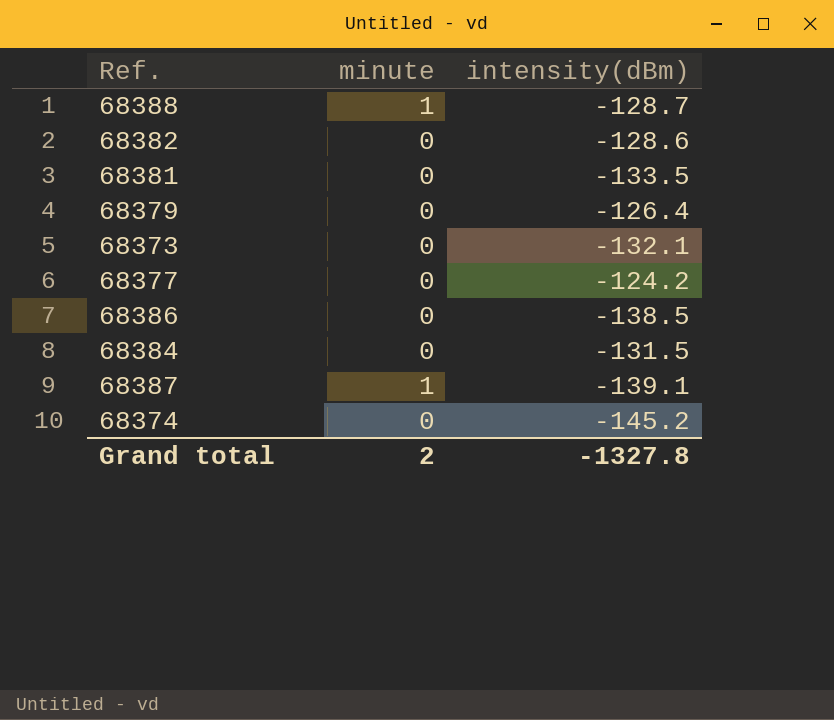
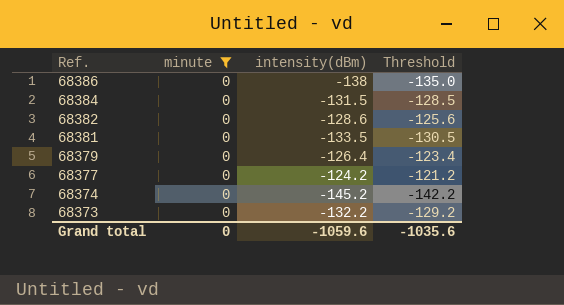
filter: none -> minute = 0
row order: none -> Ref. descending
column Threshold | formula: none -> [intensity(dBm)] + 3
68386 | intensity(dBm): -138.5 -> -138
68373 | intensity(dBm): -132.1 -> -132.2
Grand total | minute: 2 -> 0
Grand total | intensity(dBm): -1327.8 -> -1059.6

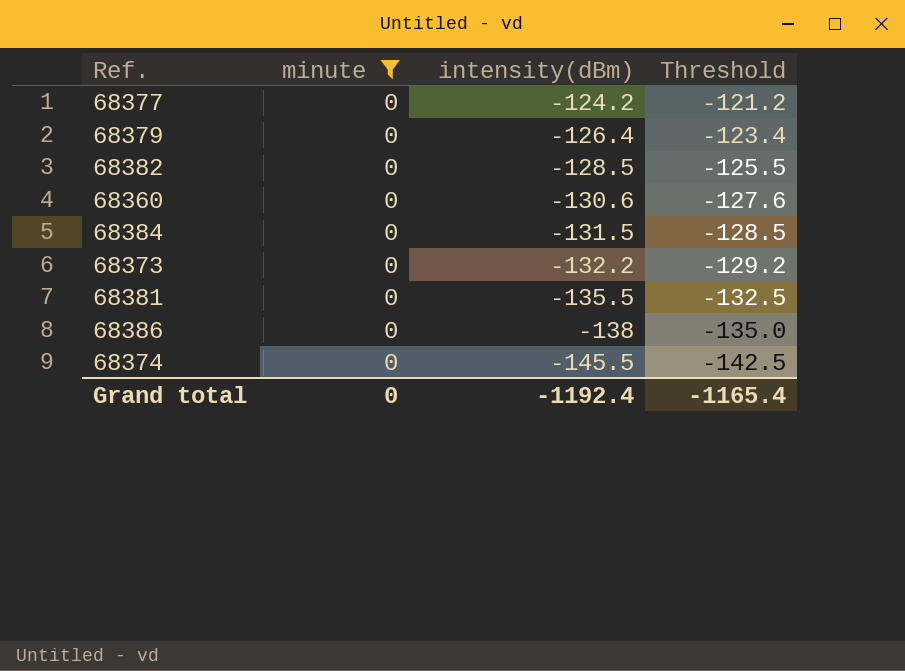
row order: Ref. descending -> intensity(dBm) descending
68382 | intensity(dBm): -128.6 -> -128.5
68382 | Threshold: -125.6 -> -125.5
row 68360: none -> 0 | -130.6 | -127.6
68381 | intensity(dBm): -133.5 -> -135.5
68381 | Threshold: -130.5 -> -132.5
68374 | intensity(dBm): -145.2 -> -145.5
68374 | Threshold: -142.2 -> -142.5
Grand total | intensity(dBm): -1059.6 -> -1192.4
Grand total | Threshold: -1035.6 -> -1165.4

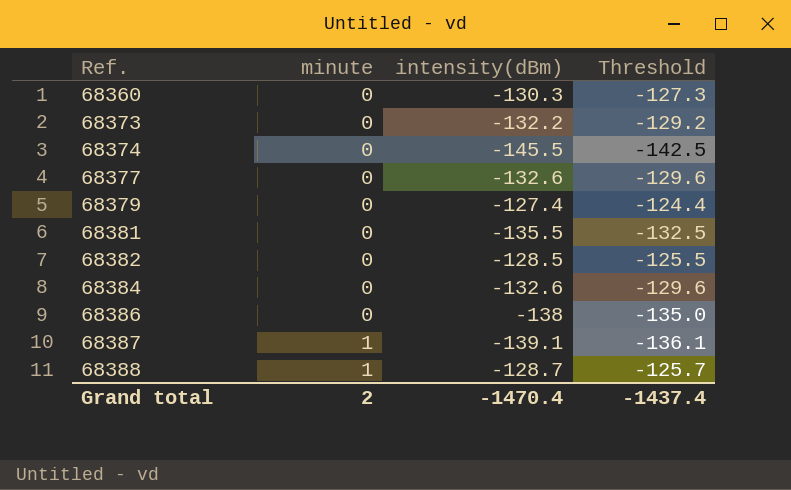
filter: minute = 0 -> none
row order: intensity(dBm) descending -> Ref. ascending
68360 | intensity(dBm): -130.6 -> -130.3
68360 | Threshold: -127.6 -> -127.3
68377 | intensity(dBm): -124.2 -> -132.6
68377 | Threshold: -121.2 -> -129.6
68379 | intensity(dBm): -126.4 -> -127.4
68379 | Threshold: -123.4 -> -124.4
68384 | intensity(dBm): -131.5 -> -132.6
68384 | Threshold: -128.5 -> -129.6
Grand total | minute: 0 -> 2
Grand total | intensity(dBm): -1192.4 -> -1470.4
Grand total | Threshold: -1165.4 -> -1437.4

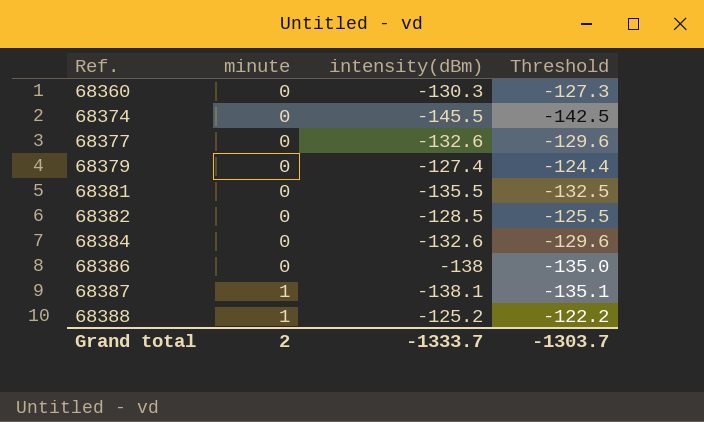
row 68373: 0 | -132.2 | -129.2 -> none
68387 | intensity(dBm): -139.1 -> -138.1
68387 | Threshold: -136.1 -> -135.1
68388 | intensity(dBm): -128.7 -> -125.2
68388 | Threshold: -125.7 -> -122.2
Grand total | intensity(dBm): -1470.4 -> -1333.7
Grand total | Threshold: -1437.4 -> -1303.7

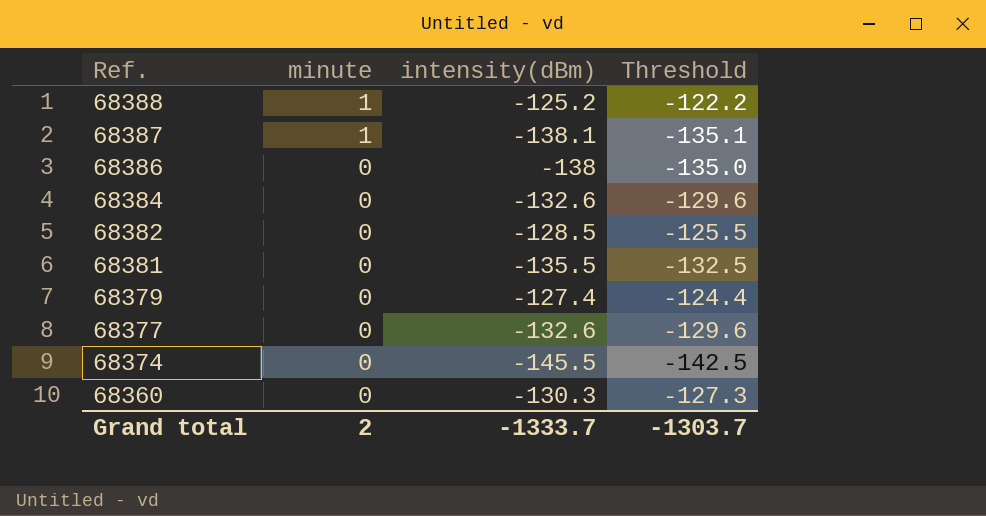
row order: Ref. ascending -> Ref. descending

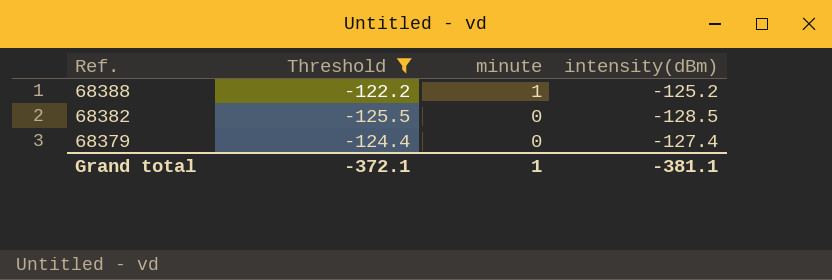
filter: none -> Threshold >= -125.5
column Threshold | position: 4 -> 2
Grand total | Threshold: -1303.7 -> -372.1
Grand total | minute: 2 -> 1
Grand total | intensity(dBm): -1333.7 -> -381.1

